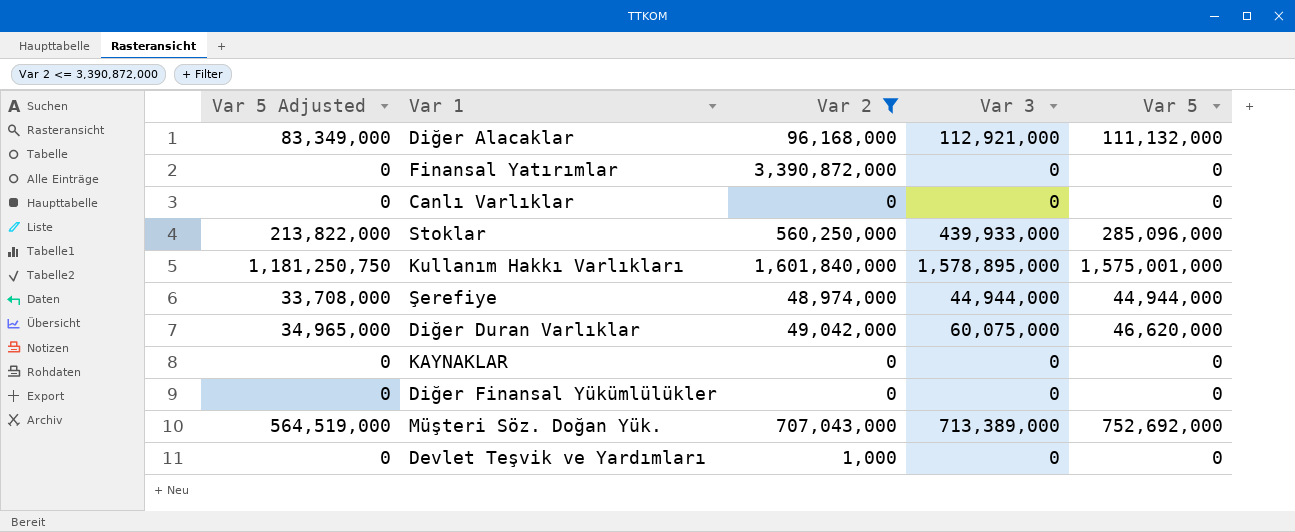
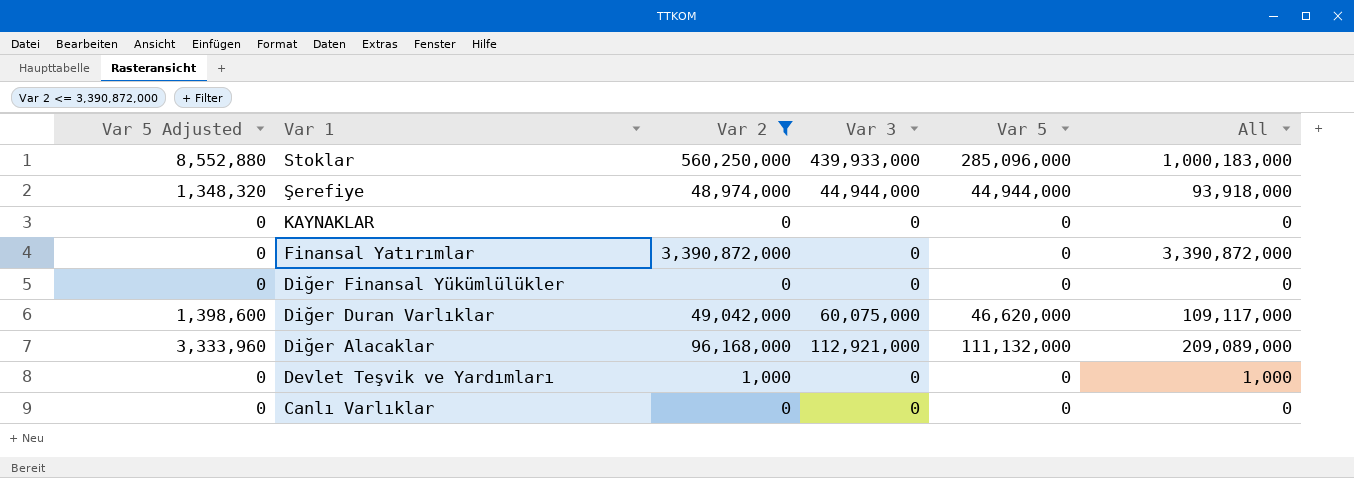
row order: none -> Var 1 descending
column Var 5 Adjusted | formula: [Var 5] * 0.75 -> [Var 5] * 0.03
column All | formula: none -> [Var 2] + [Var 3]
row Kullanım Hakkı Varlıkları: 1,181,250,750 | 1,601,840,000 | 1,578,895,000 | 1,575,001,000 -> none
row Müşteri Söz. Doğan Yük.: 564,519,000 | 707,043,000 | 713,389,000 | 752,692,000 -> none

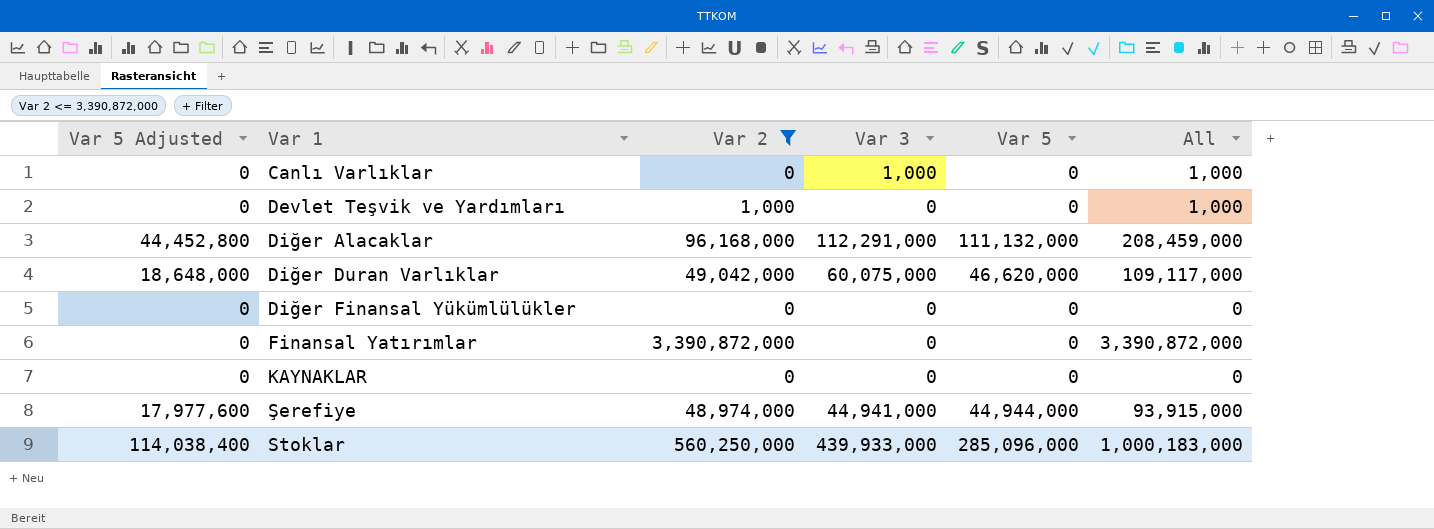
row order: Var 1 descending -> Var 1 ascending
column Var 5 Adjusted | formula: [Var 5] * 0.03 -> [Var 5] * 0.4
Canlı Varlıklar | Var 3: 0 -> 1,000
Canlı Varlıklar | All: 0 -> 1,000
Diğer Alacaklar | Var 3: 112,921,000 -> 112,291,000
Diğer Alacaklar | All: 209,089,000 -> 208,459,000
Şerefiye | Var 3: 44,944,000 -> 44,941,000
Şerefiye | All: 93,918,000 -> 93,915,000

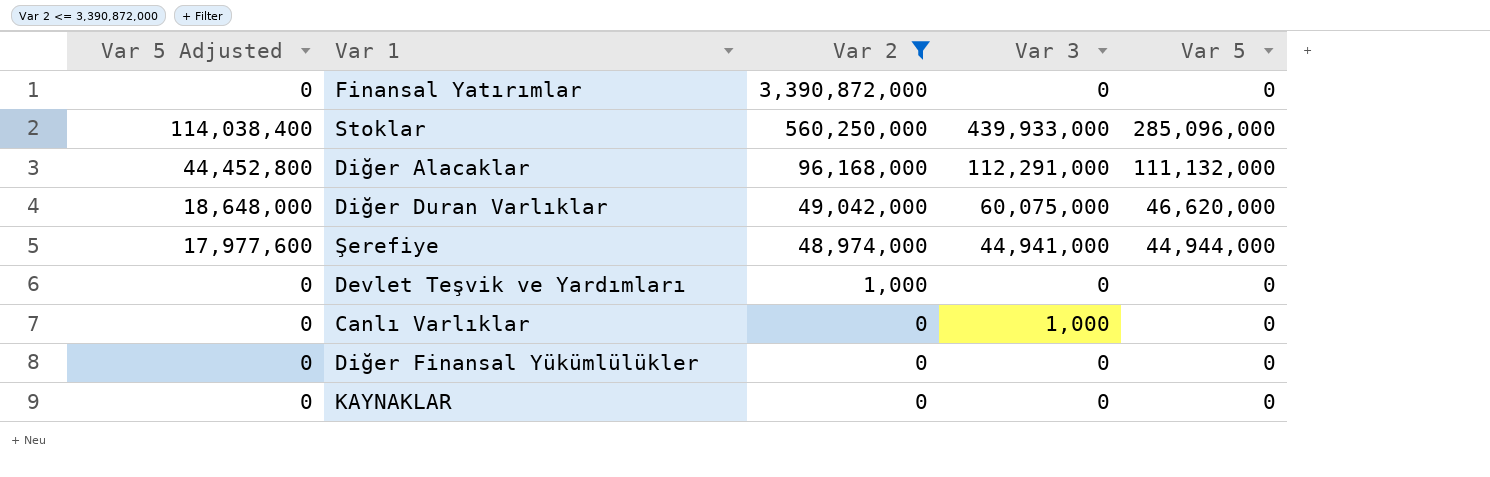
row order: Var 1 ascending -> Var 2 descending
column All | formula: [Var 2] + [Var 3] -> none

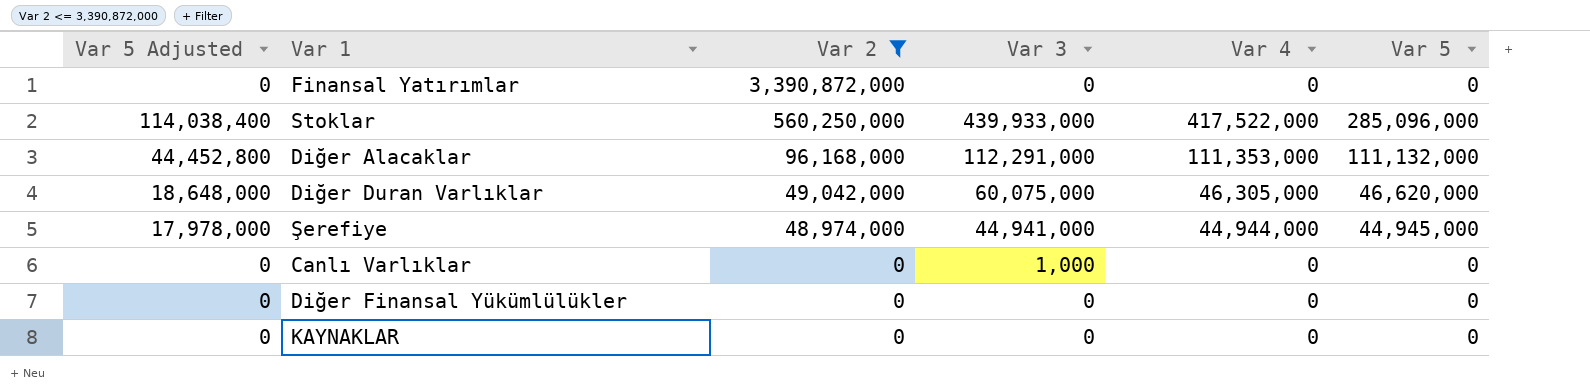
column Var 4 | position: none -> 5
row Devlet Teşvik ve Yardımları: 0 | 1,000 | 0 | 0 -> none
Şerefiye | Var 5 Adjusted: 17,977,600 -> 17,978,000
Şerefiye | Var 5: 44,944,000 -> 44,945,000

